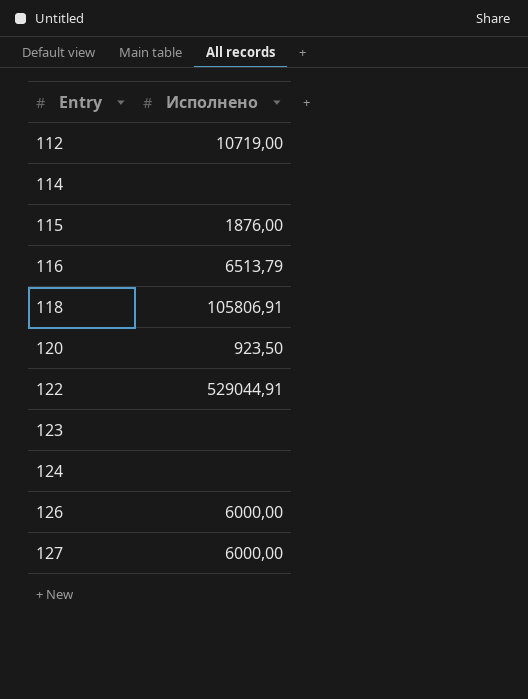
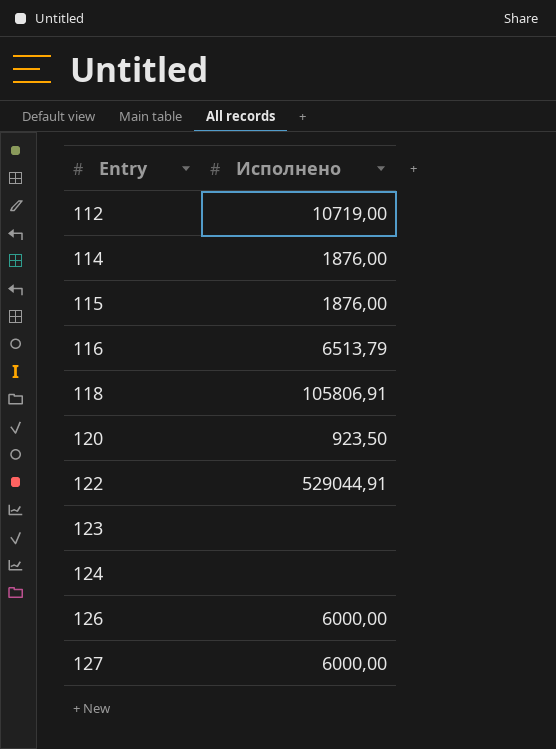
114 | Исполнено: none -> 1876,00

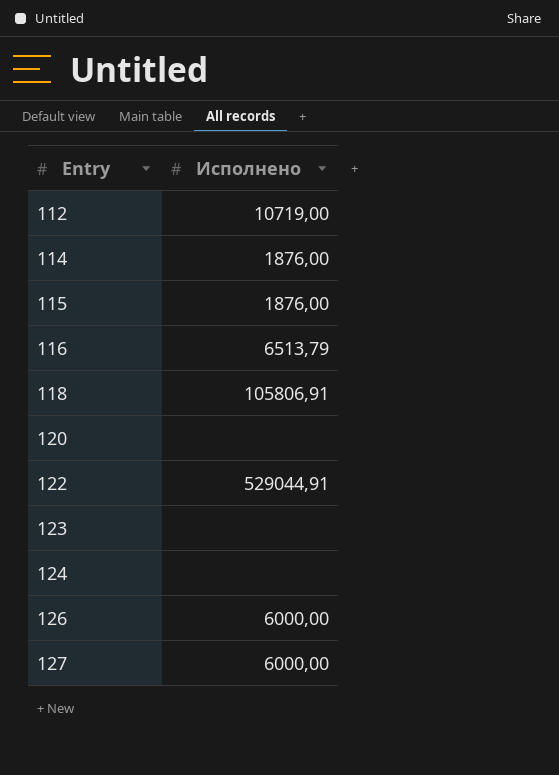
120 | Исполнено: 923,50 -> none

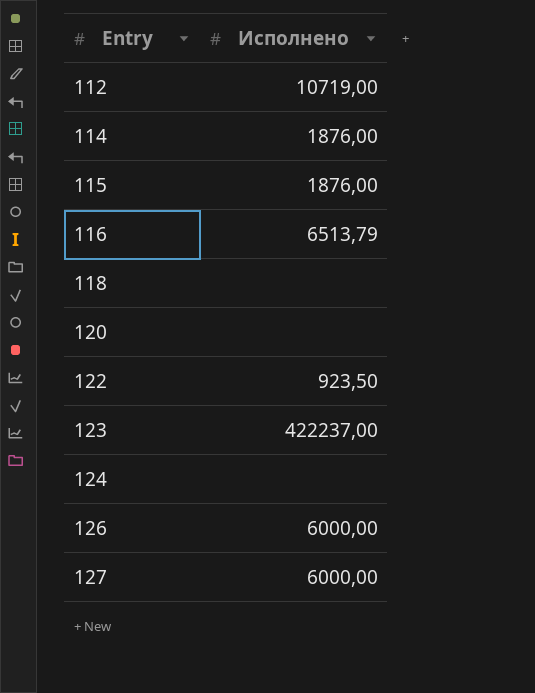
118 | Исполнено: 105806,91 -> none
122 | Исполнено: 529044,91 -> 923,50
123 | Исполнено: none -> 422237,00

